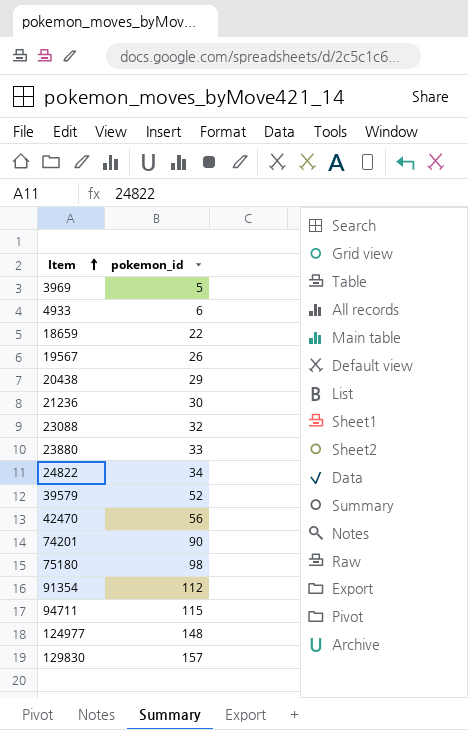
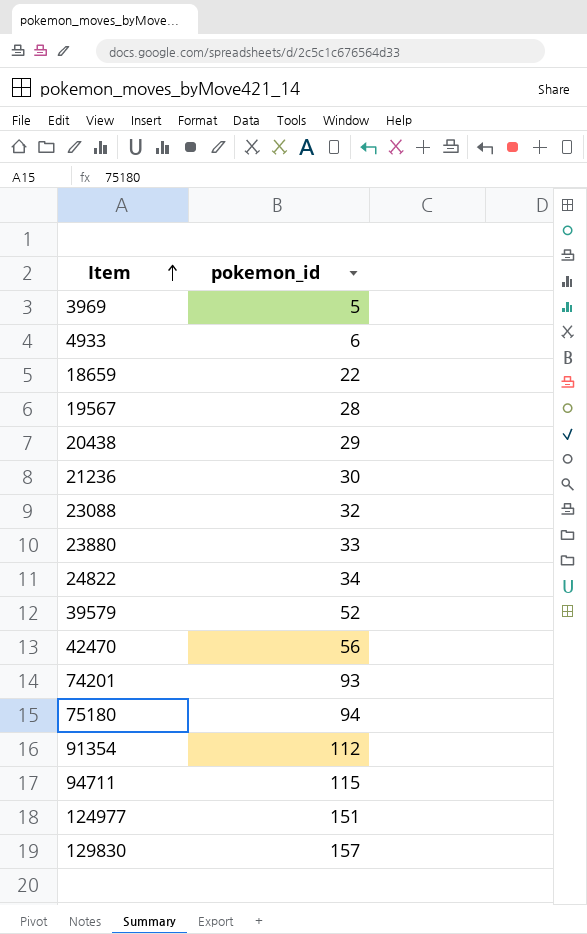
19567 | pokemon_id: 26 -> 28
74201 | pokemon_id: 90 -> 93
75180 | pokemon_id: 98 -> 94
124977 | pokemon_id: 148 -> 151

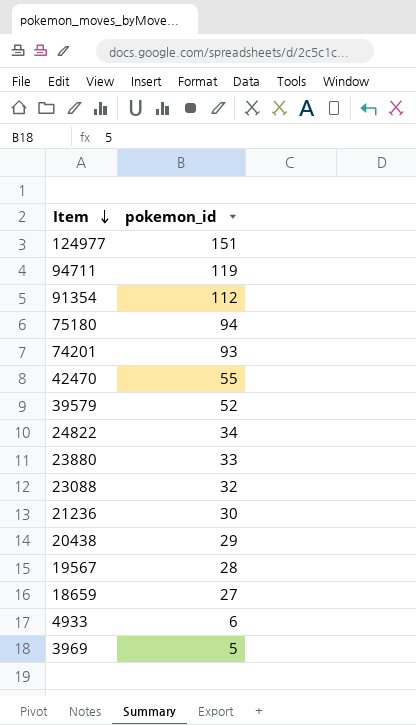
row order: Item ascending -> Item descending
row 129830: 157 -> none
94711 | pokemon_id: 115 -> 119
42470 | pokemon_id: 56 -> 55
18659 | pokemon_id: 22 -> 27

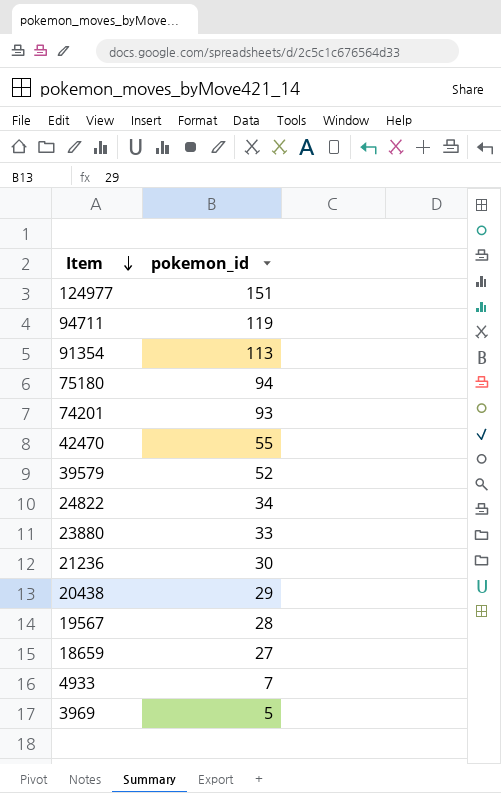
row 23088: 32 -> none
91354 | pokemon_id: 112 -> 113
4933 | pokemon_id: 6 -> 7

